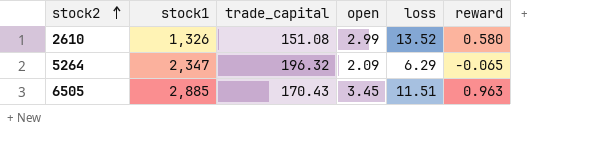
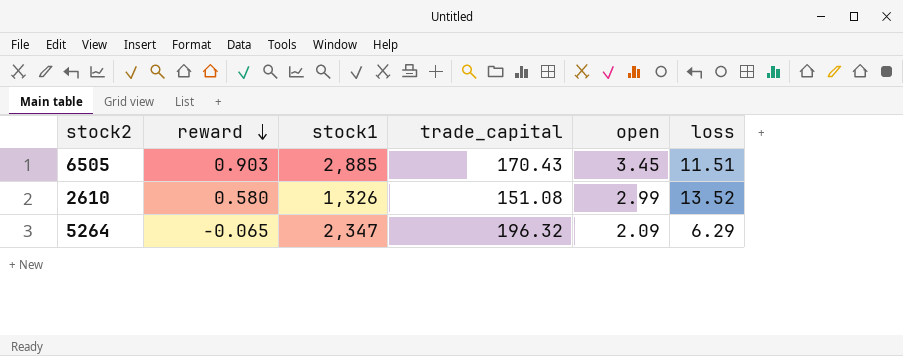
row order: stock2 ascending -> reward descending
column reward | position: 6 -> 2
6505 | reward: 0.963 -> 0.903

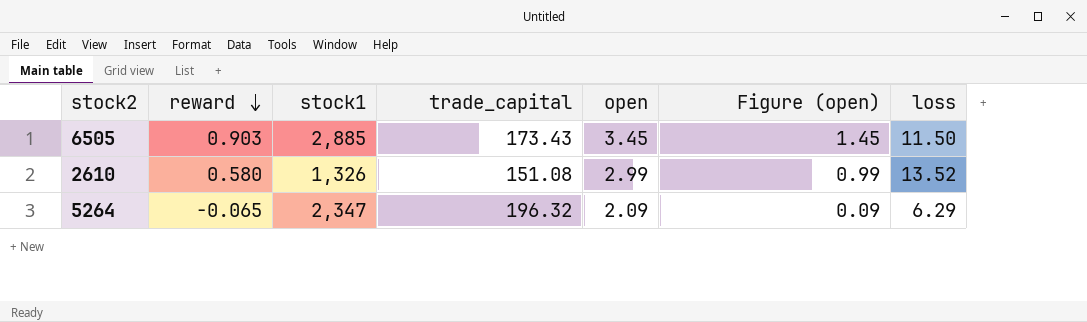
column Figure (open) | formula: none -> [open] - 2
6505 | trade_capital: 170.43 -> 173.43
6505 | loss: 11.51 -> 11.50

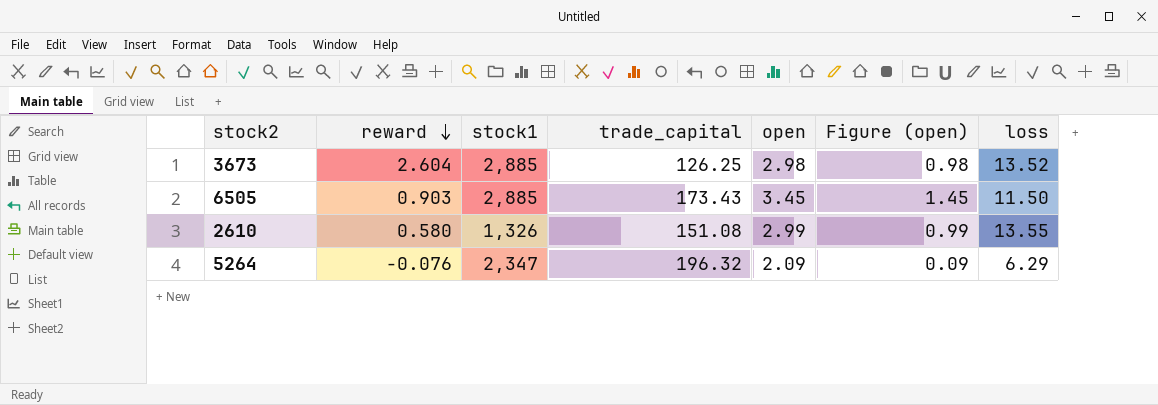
row 3673: none -> 2.604 | 2,885 | 126.25 | 2.98 | 0.98 | 13.52
2610 | loss: 13.52 -> 13.55
5264 | reward: -0.065 -> -0.076

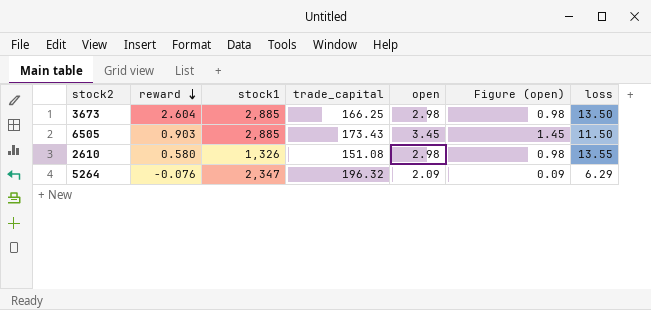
3673 | trade_capital: 126.25 -> 166.25
3673 | loss: 13.52 -> 13.50
2610 | open: 2.99 -> 2.98
2610 | Figure (open): 0.99 -> 0.98

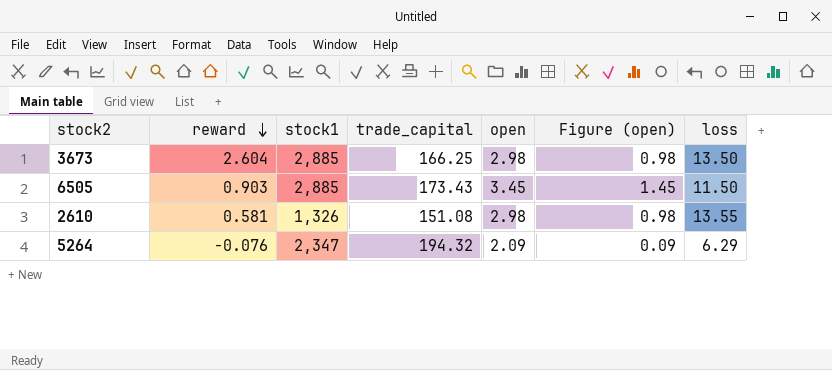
2610 | reward: 0.580 -> 0.581
5264 | trade_capital: 196.32 -> 194.32

